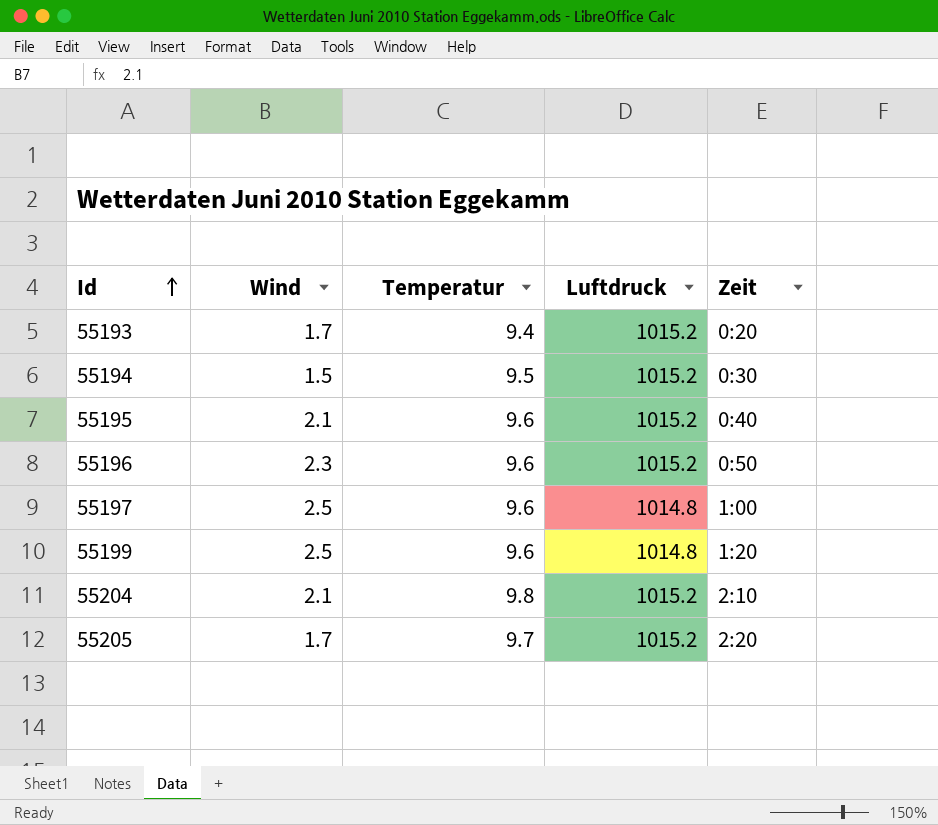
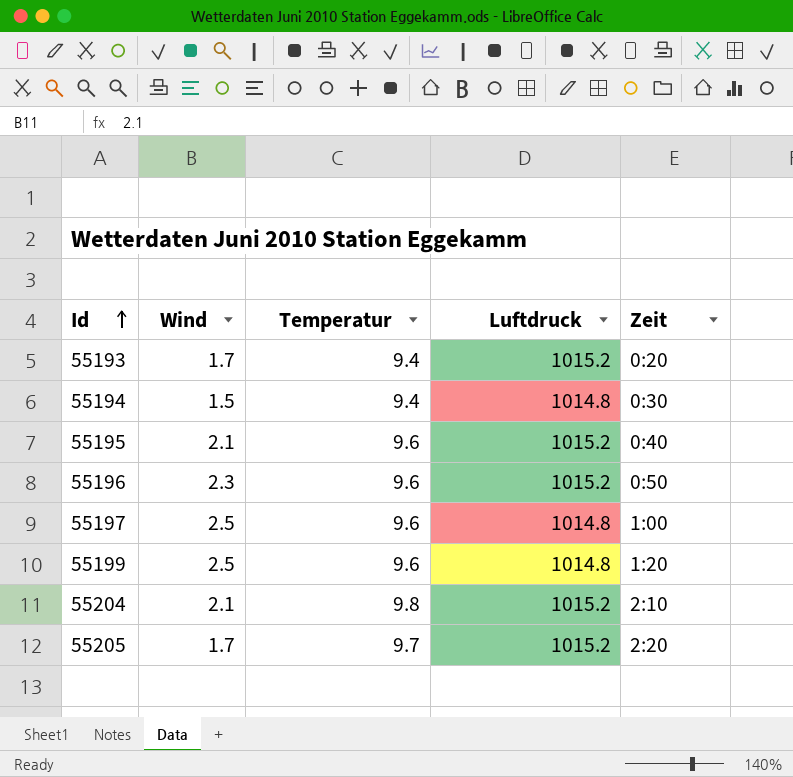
55194 | Temperatur: 9.5 -> 9.4
55194 | Luftdruck: 1015.2 -> 1014.8

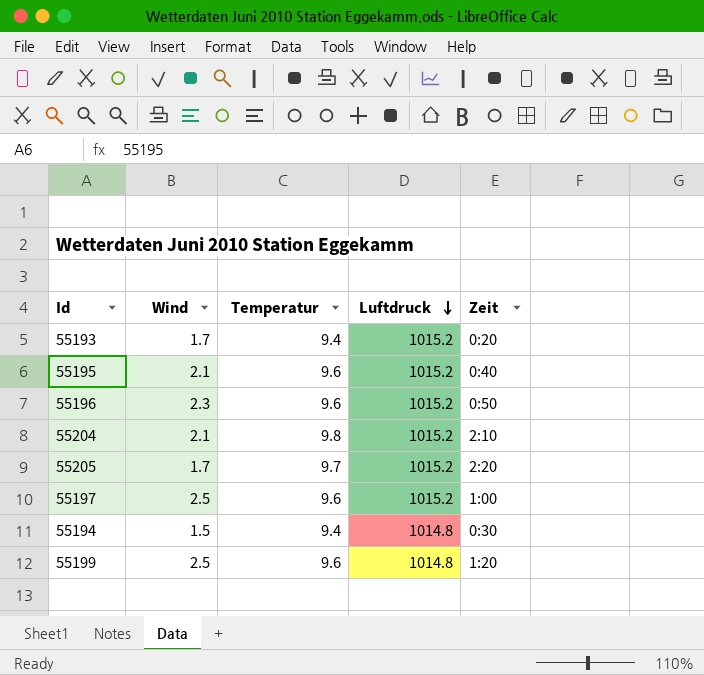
row order: Id ascending -> Luftdruck descending
55197 | Luftdruck: 1014.8 -> 1015.2

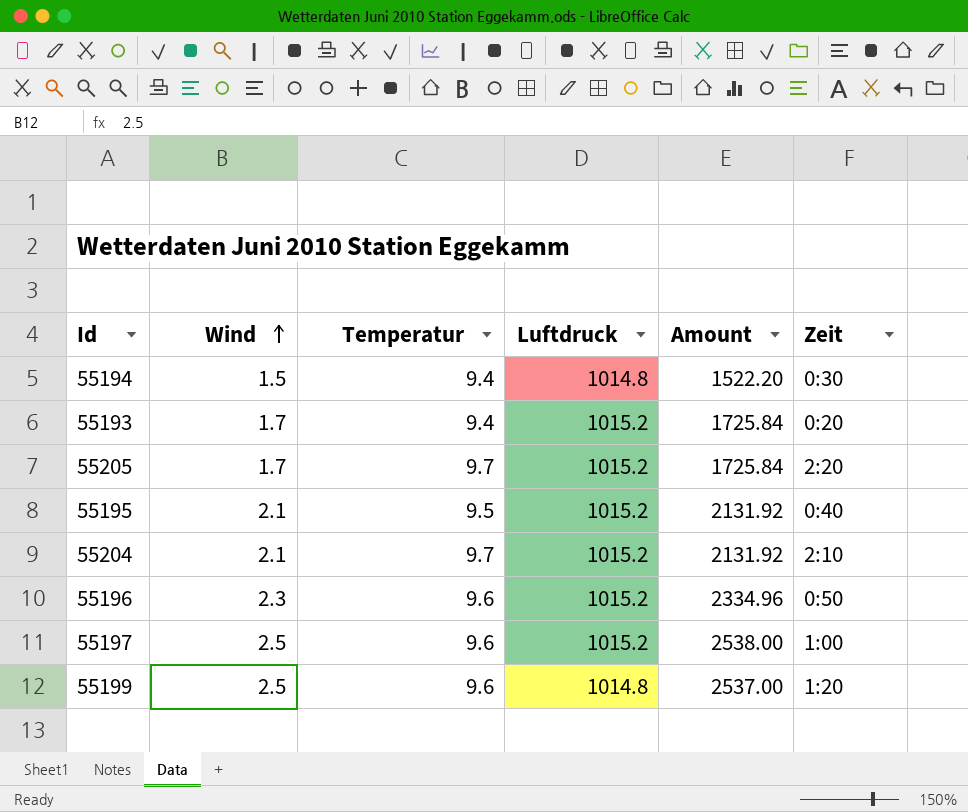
row order: Luftdruck descending -> Wind ascending
column Amount | formula: none -> [Wind] * [Luftdruck]
55195 | Temperatur: 9.6 -> 9.5
55204 | Temperatur: 9.8 -> 9.7

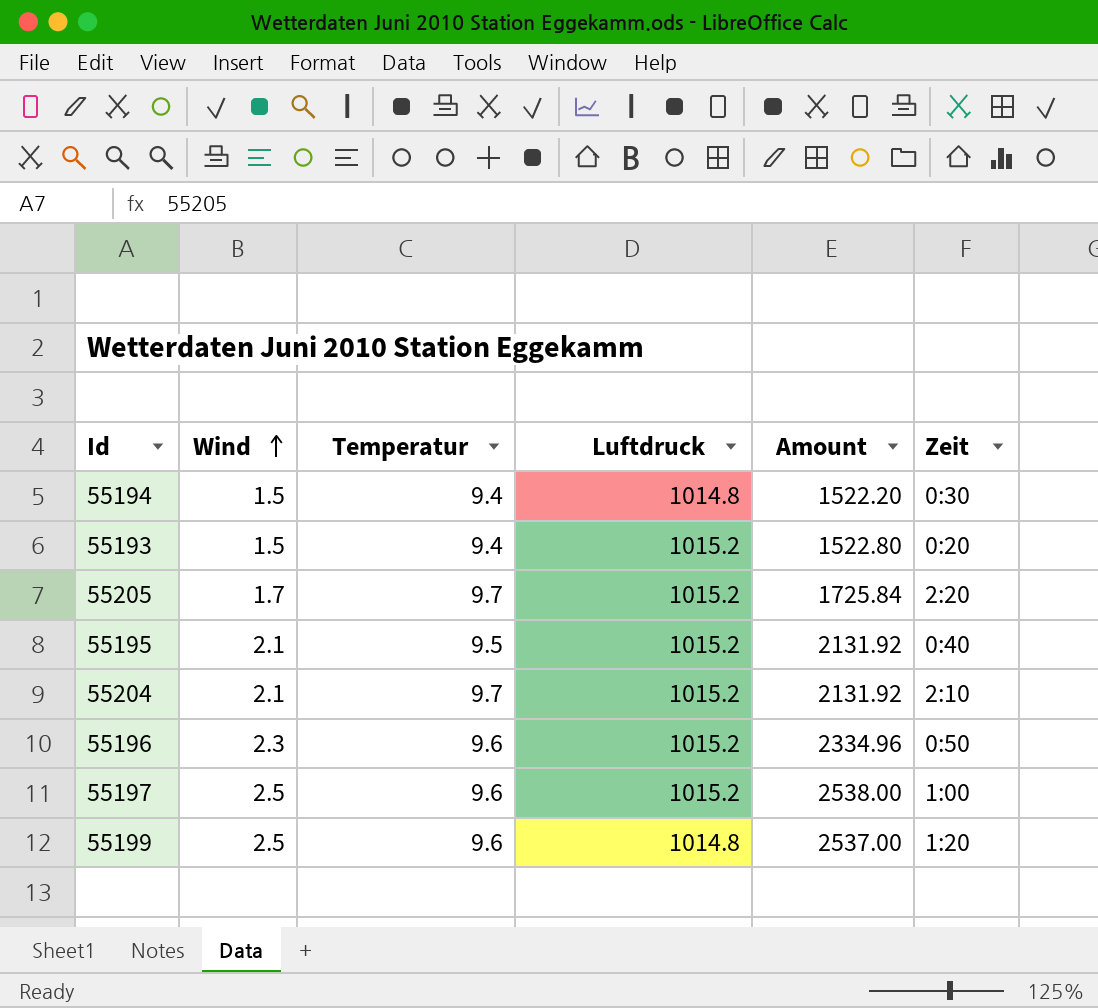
55193 | Wind: 1.7 -> 1.5
55193 | Amount: 1725.84 -> 1522.80

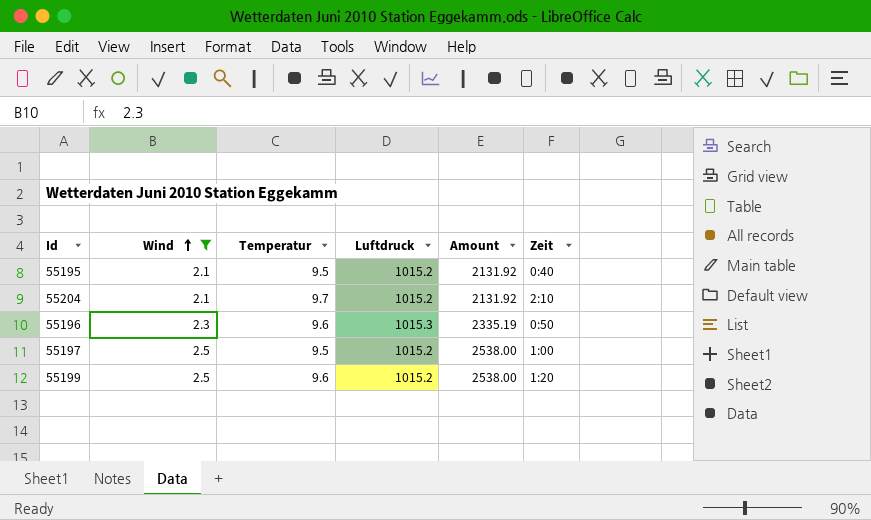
filter: none -> Wind >= 2.1
55196 | Luftdruck: 1015.2 -> 1015.3
55196 | Amount: 2334.96 -> 2335.19
55197 | Temperatur: 9.6 -> 9.5
55199 | Luftdruck: 1014.8 -> 1015.2
55199 | Amount: 2537.00 -> 2538.00

